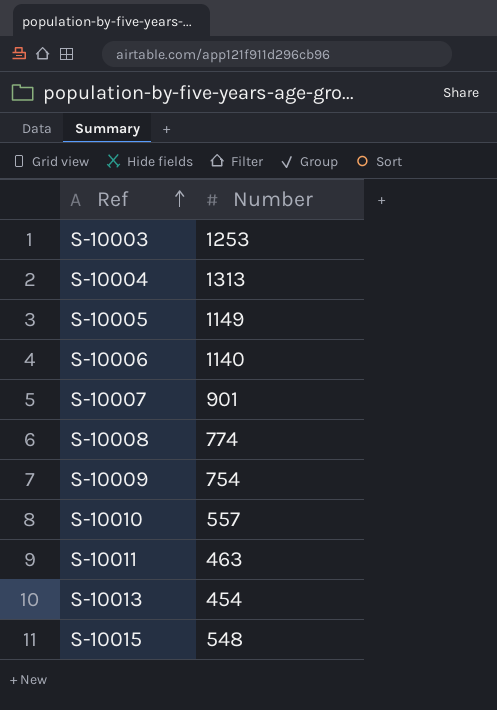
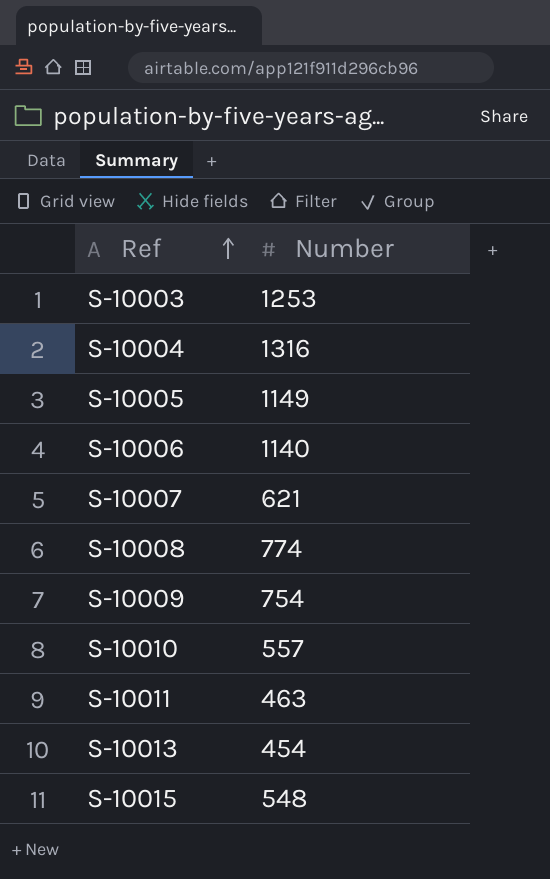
S-10004 | Number: 1313 -> 1316
S-10007 | Number: 901 -> 621

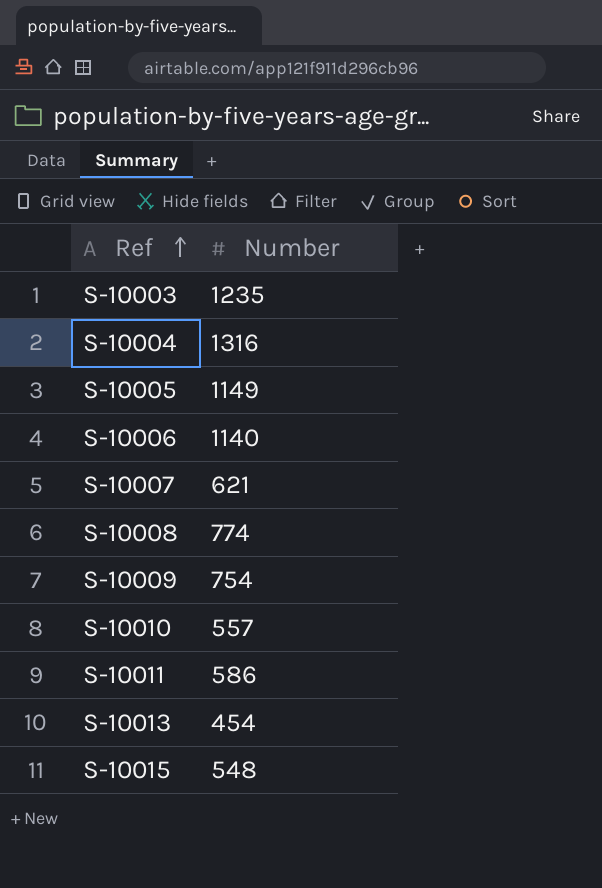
S-10003 | Number: 1253 -> 1235
S-10011 | Number: 463 -> 586

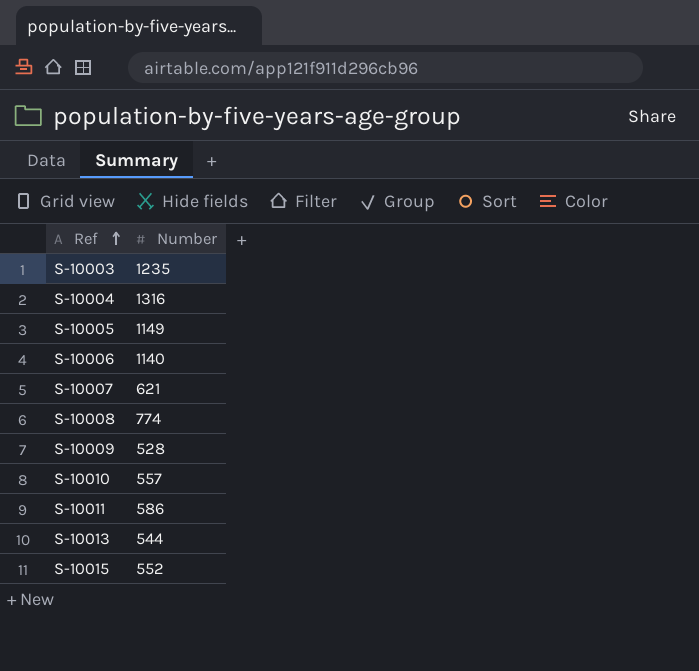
S-10009 | Number: 754 -> 528
S-10013 | Number: 454 -> 544
S-10015 | Number: 548 -> 552

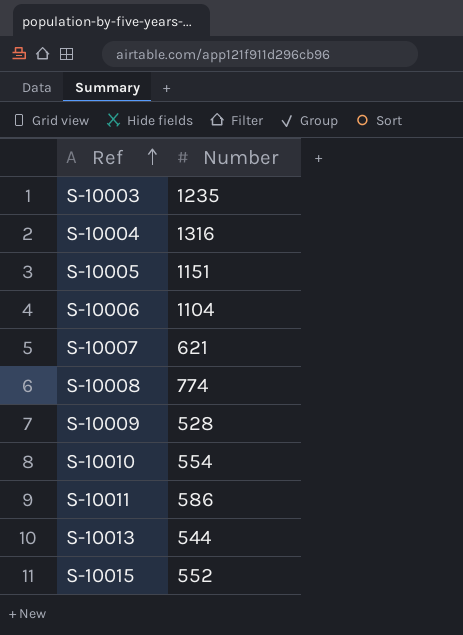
S-10005 | Number: 1149 -> 1151
S-10006 | Number: 1140 -> 1104
S-10010 | Number: 557 -> 554

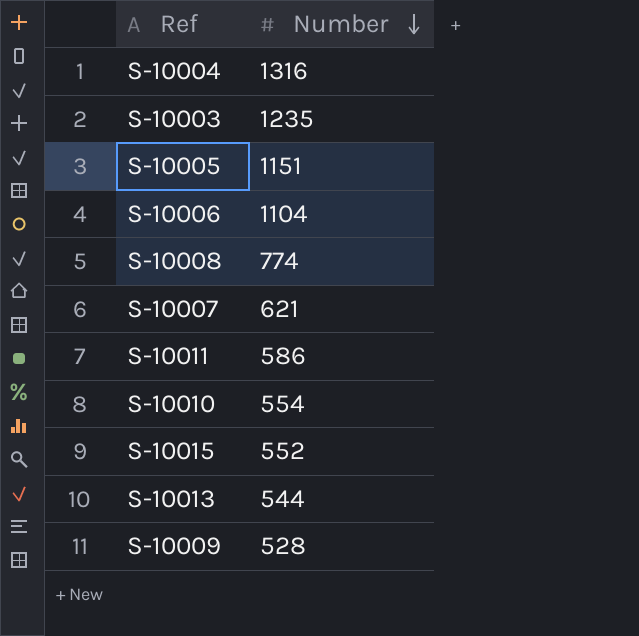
row order: Ref ascending -> Number descending

